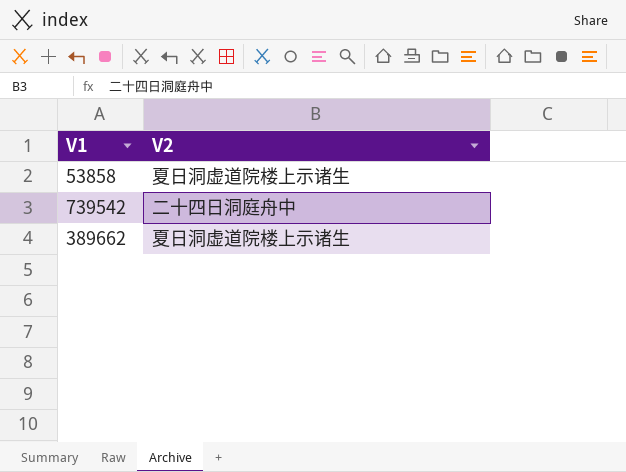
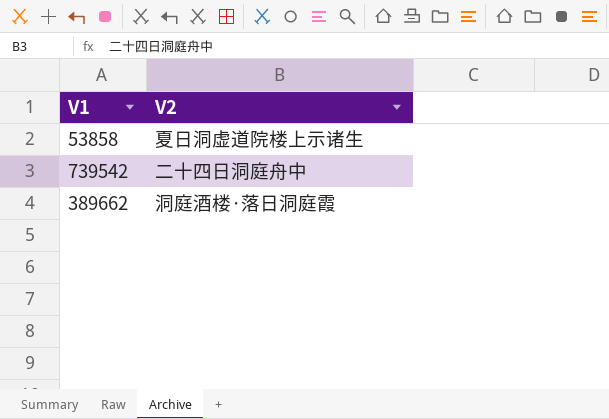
389662 | V2: 夏日洞虚道院楼上示诸生 -> 洞庭酒楼·落日洞庭霞

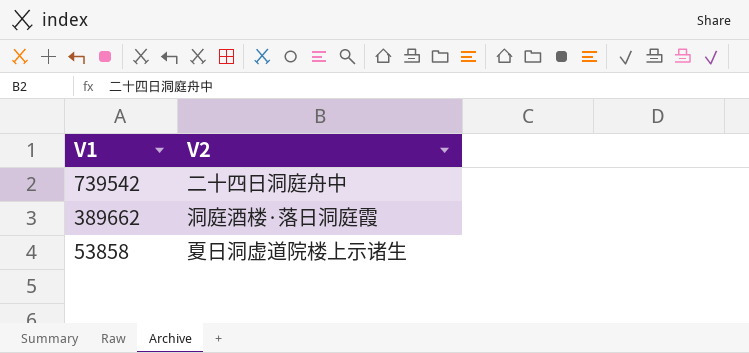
row order: none -> V1 descending

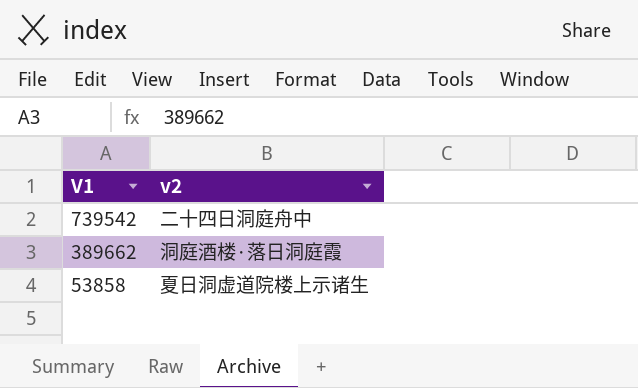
column name: V2 -> v2

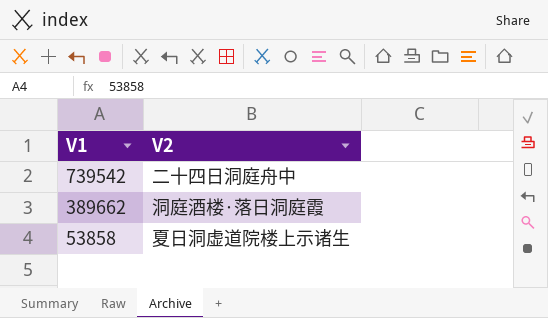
column name: v2 -> V2

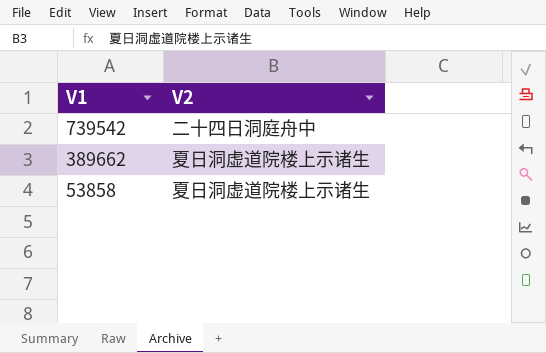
389662 | V2: 洞庭酒楼·落日洞庭霞 -> 夏日洞虚道院楼上示诸生

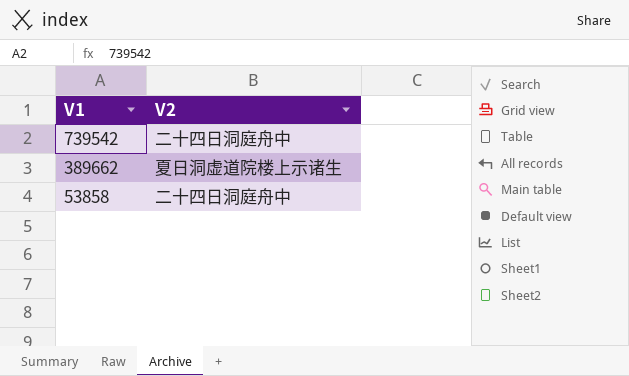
53858 | V2: 夏日洞虚道院楼上示诸生 -> 二十四日洞庭舟中

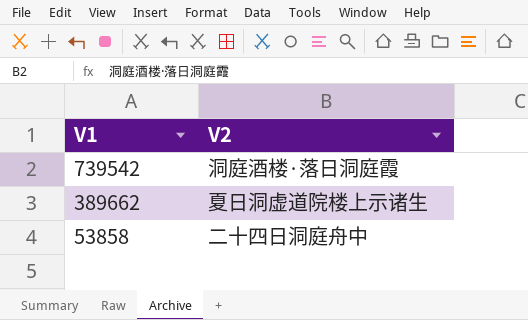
739542 | V2: 二十四日洞庭舟中 -> 洞庭酒楼·落日洞庭霞

